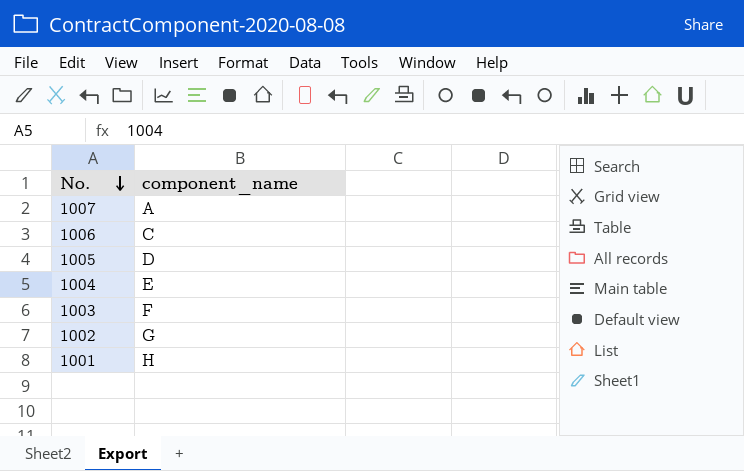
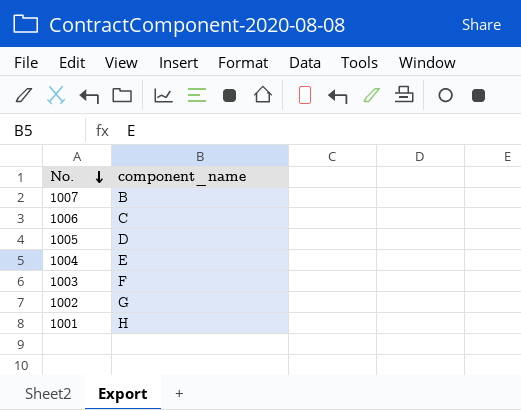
1007 | component_name: A -> B

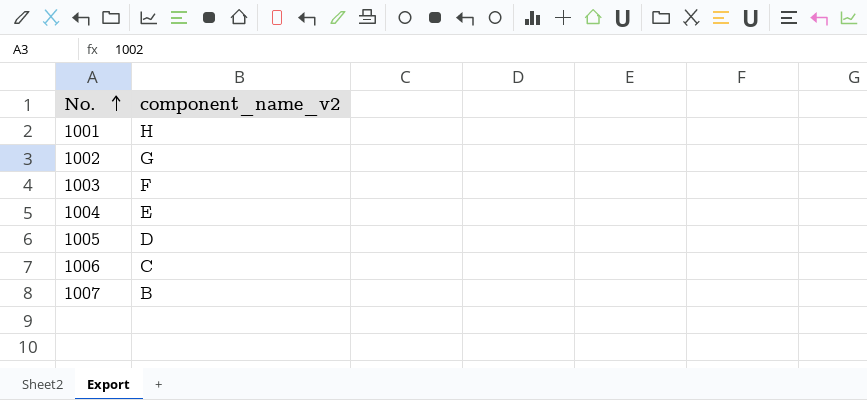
row order: No. descending -> No. ascending
column name: component_name -> component_name_v2

